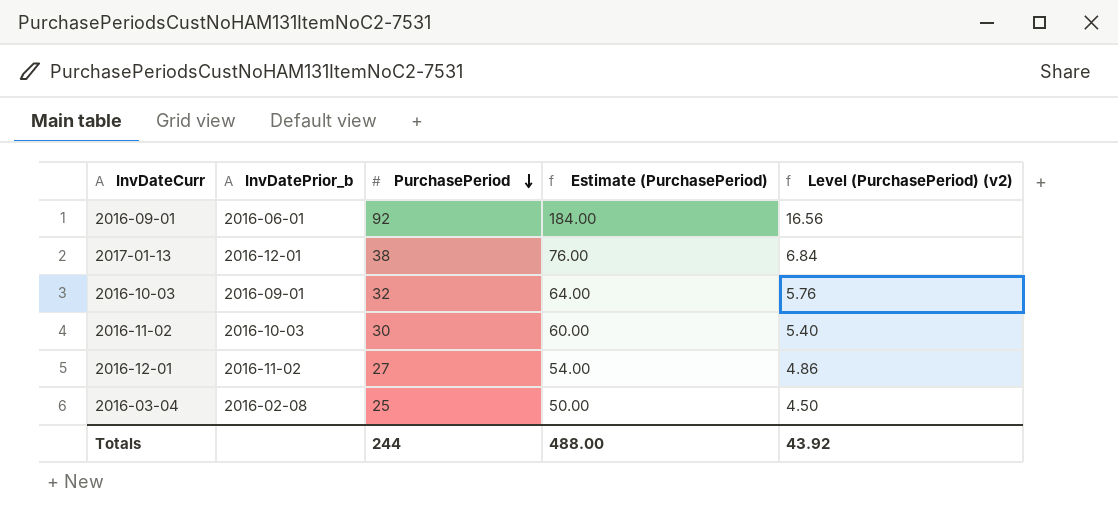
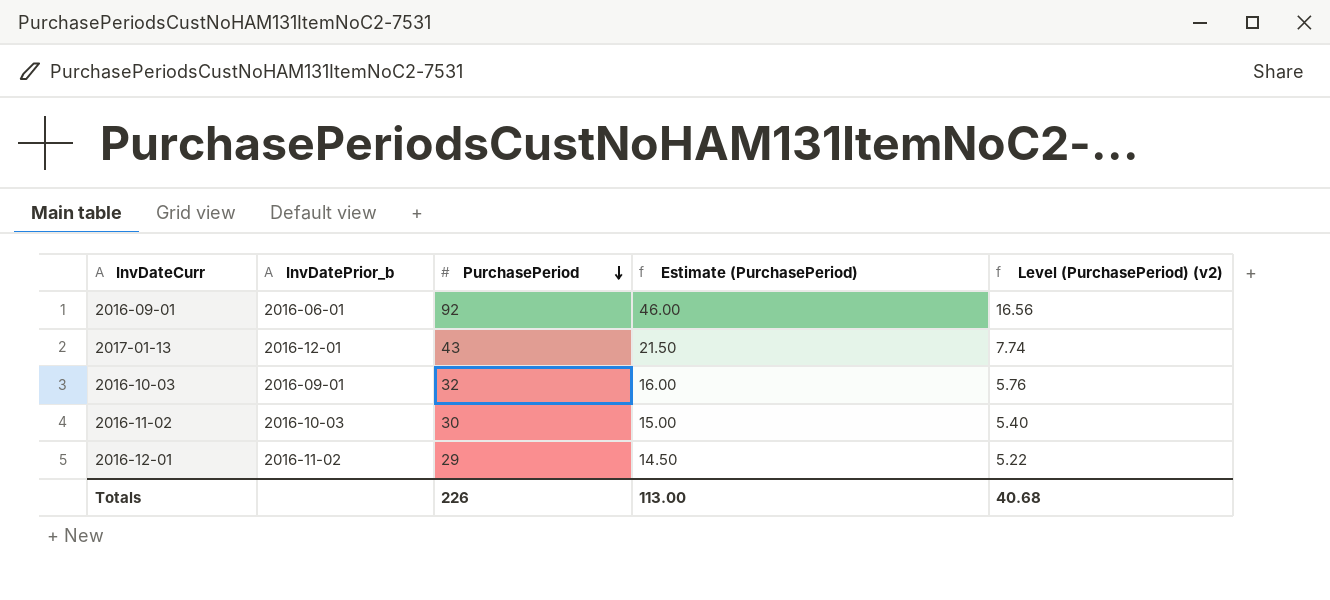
column Estimate (PurchasePeriod) | formula: [PurchasePeriod] * 2 -> [PurchasePeriod] * 0.5
row 2016-03-04: 2016-02-08 | 25 | 50.00 | 4.50 -> none
2017-01-13 | PurchasePeriod: 38 -> 43
2017-01-13 | Level (PurchasePeriod) (v2): 6.84 -> 7.74
2016-12-01 | PurchasePeriod: 27 -> 29
2016-12-01 | Level (PurchasePeriod) (v2): 4.86 -> 5.22
Totals | PurchasePeriod: 244 -> 226
Totals | Estimate (PurchasePeriod): 488.00 -> 113.00
Totals | Level (PurchasePeriod) (v2): 43.92 -> 40.68

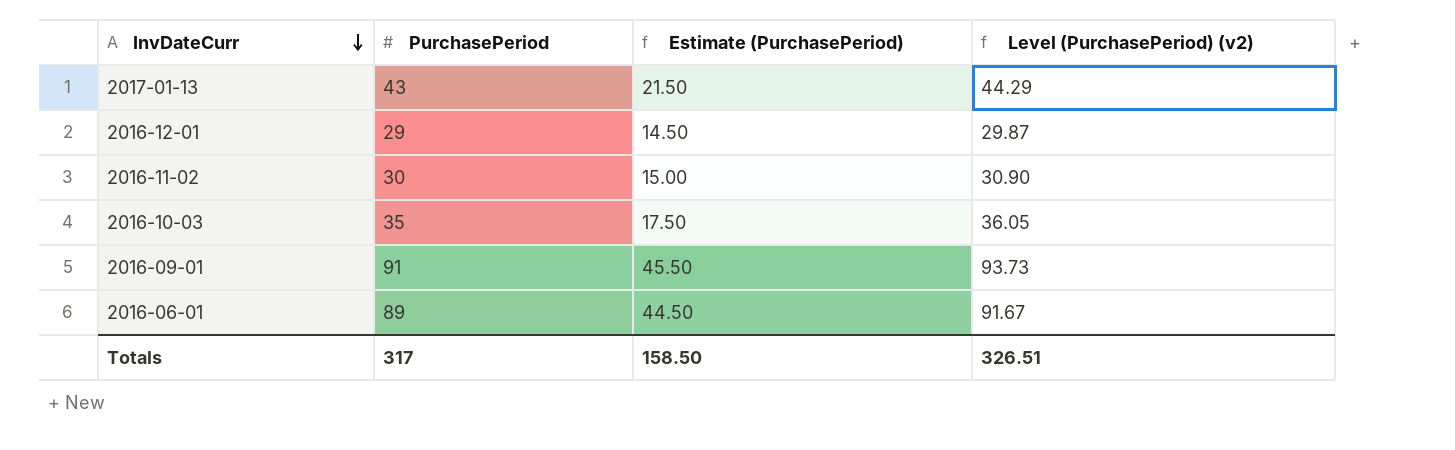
row order: PurchasePeriod descending -> InvDateCurr descending
column InvDatePrior_b | position: 2 -> none
column Level (PurchasePeriod) (v2) | formula: [PurchasePeriod] * 0.18 -> [PurchasePeriod] * 1.03
2016-10-03 | PurchasePeriod: 32 -> 35
2016-10-03 | Estimate (PurchasePeriod): 16.00 -> 17.50
2016-09-01 | PurchasePeriod: 92 -> 91
2016-09-01 | Estimate (PurchasePeriod): 46.00 -> 45.50
row 2016-06-01: none -> 89 | 44.50 | 91.67
Totals | PurchasePeriod: 226 -> 317
Totals | Estimate (PurchasePeriod): 113.00 -> 158.50
Totals | Level (PurchasePeriod) (v2): 40.68 -> 326.51

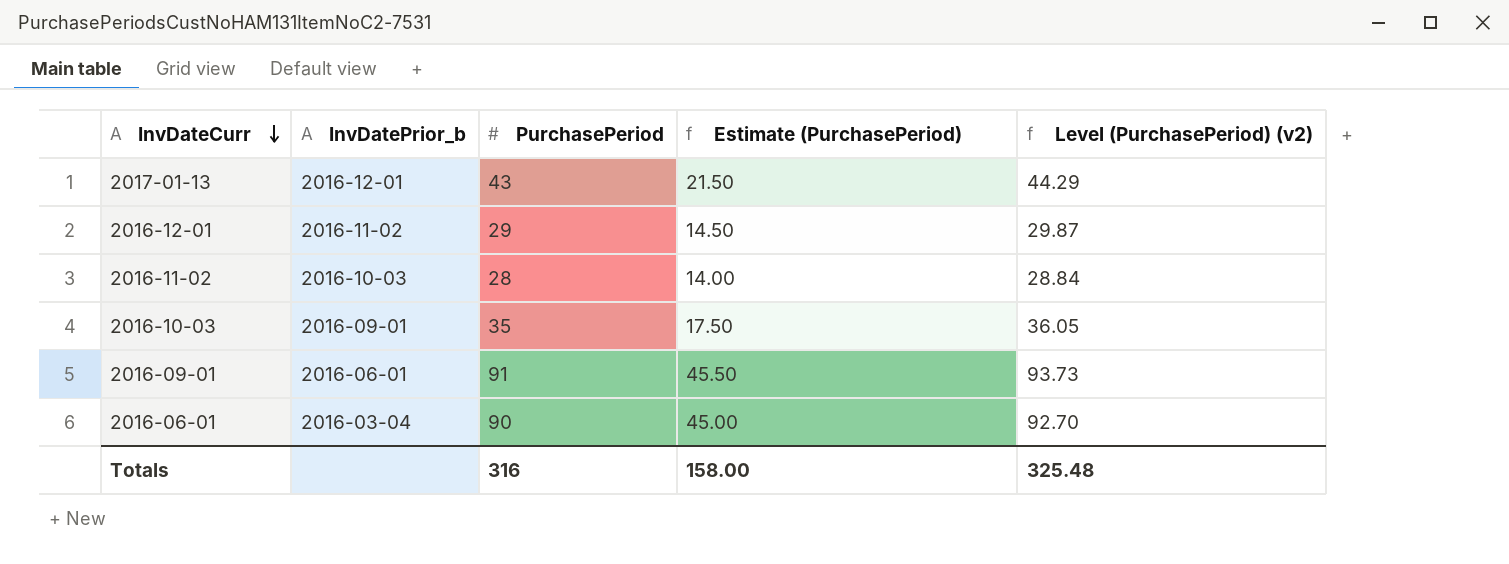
column InvDatePrior_b | position: none -> 2
2016-11-02 | PurchasePeriod: 30 -> 28
2016-11-02 | Estimate (PurchasePeriod): 15.00 -> 14.00
2016-11-02 | Level (PurchasePeriod) (v2): 30.90 -> 28.84
2016-06-01 | PurchasePeriod: 89 -> 90
2016-06-01 | Estimate (PurchasePeriod): 44.50 -> 45.00
2016-06-01 | Level (PurchasePeriod) (v2): 91.67 -> 92.70
Totals | PurchasePeriod: 317 -> 316
Totals | Estimate (PurchasePeriod): 158.50 -> 158.00
Totals | Level (PurchasePeriod) (v2): 326.51 -> 325.48

